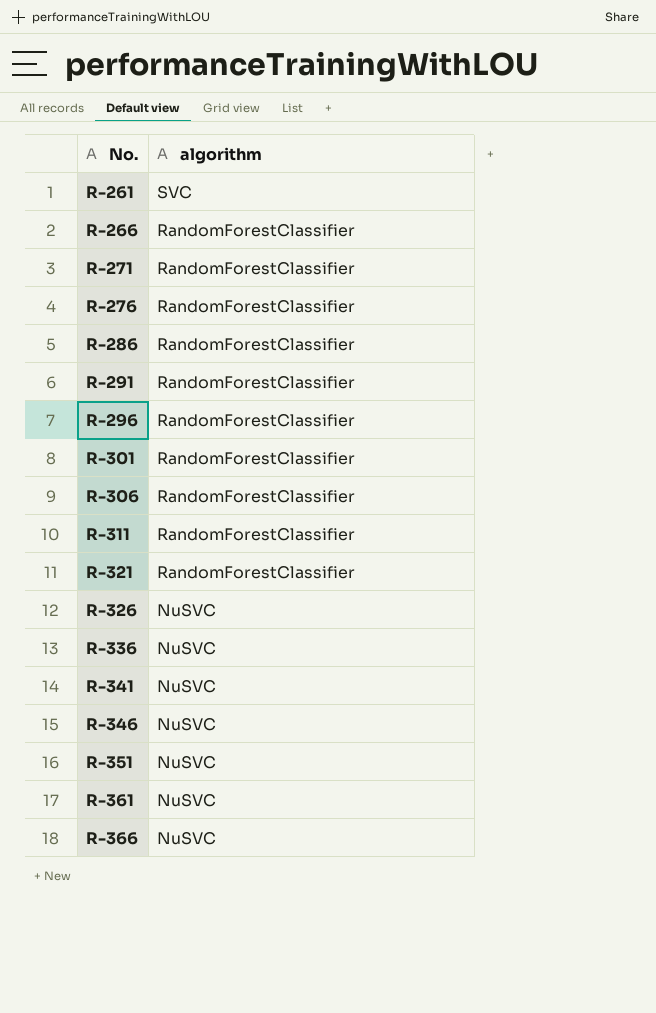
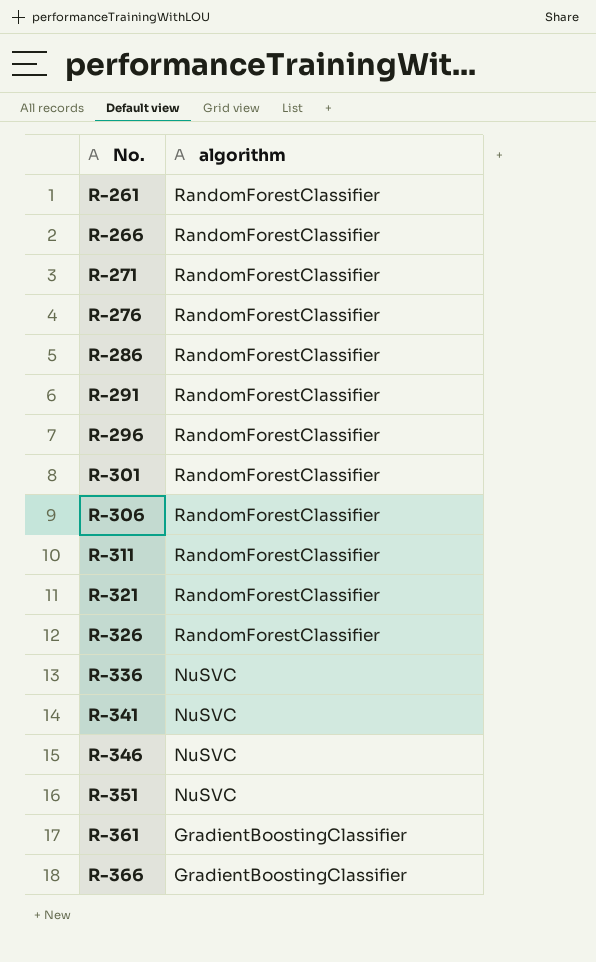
R-261 | algorithm: SVC -> RandomForestClassifier
R-326 | algorithm: NuSVC -> RandomForestClassifier
R-361 | algorithm: NuSVC -> GradientBoostingClassifier
R-366 | algorithm: NuSVC -> GradientBoostingClassifier

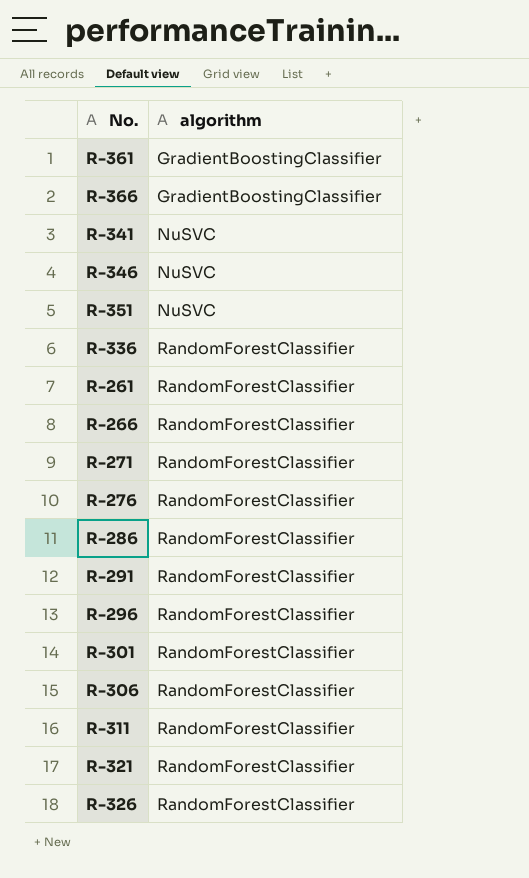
row order: No. ascending -> algorithm ascending
R-336 | algorithm: NuSVC -> RandomForestClassifier

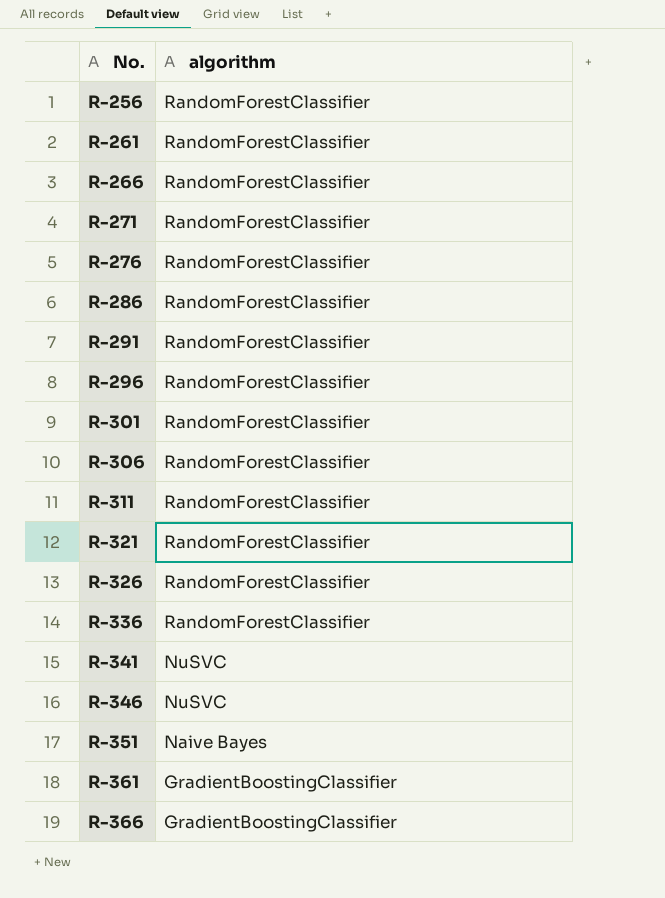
row order: algorithm ascending -> No. ascending
row R-256: none -> RandomForestClassifier
R-351 | algorithm: NuSVC -> Naive Bayes

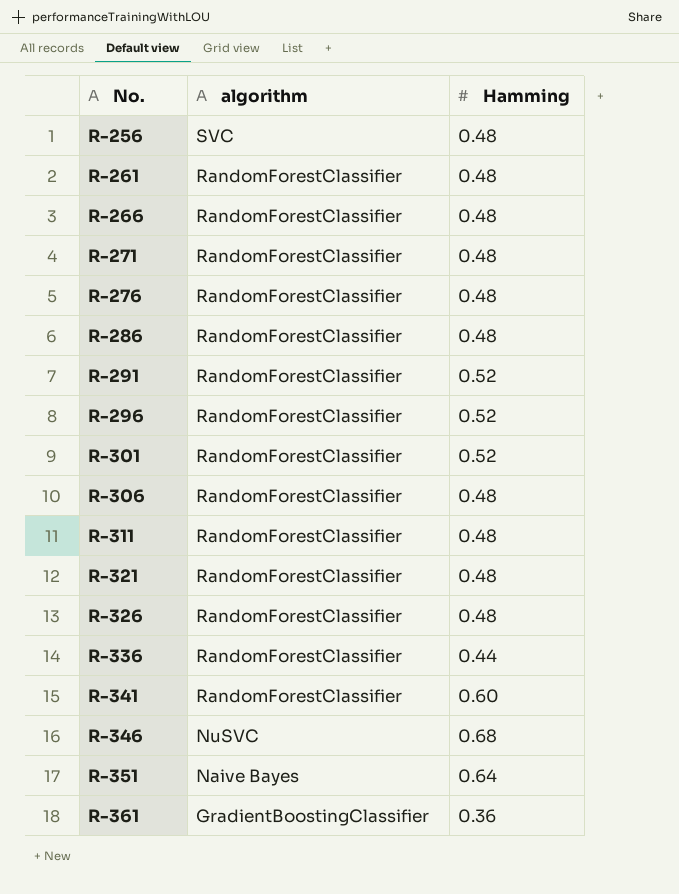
column Hamming | position: none -> 3
row R-366: GradientBoostingClassifier -> none
R-256 | algorithm: RandomForestClassifier -> SVC
R-341 | algorithm: NuSVC -> RandomForestClassifier

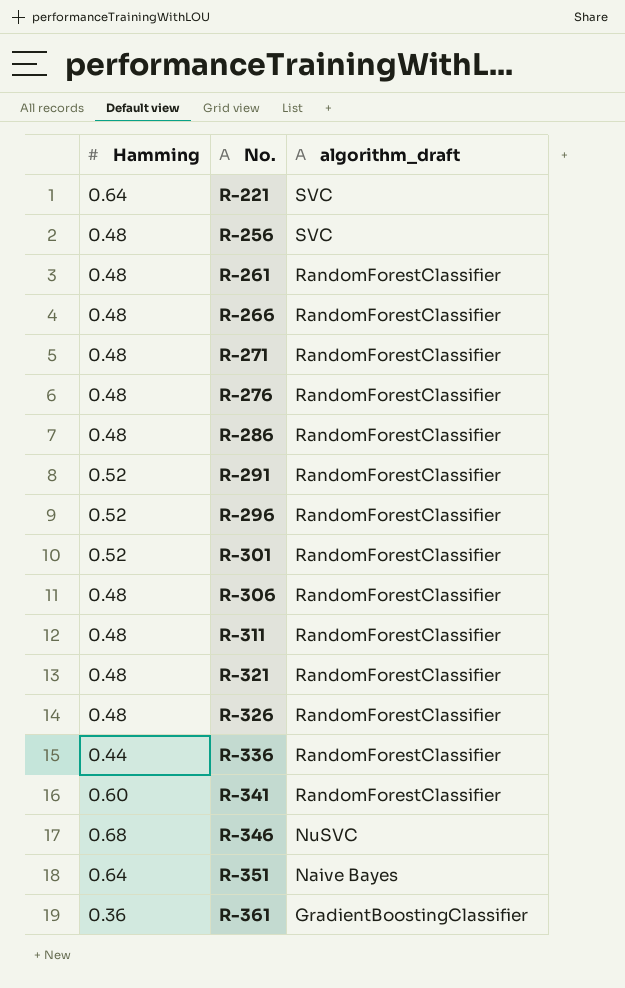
column Hamming | position: 3 -> 1
column name: algorithm -> algorithm_draft
row R-221: none -> 0.64 | SVC

